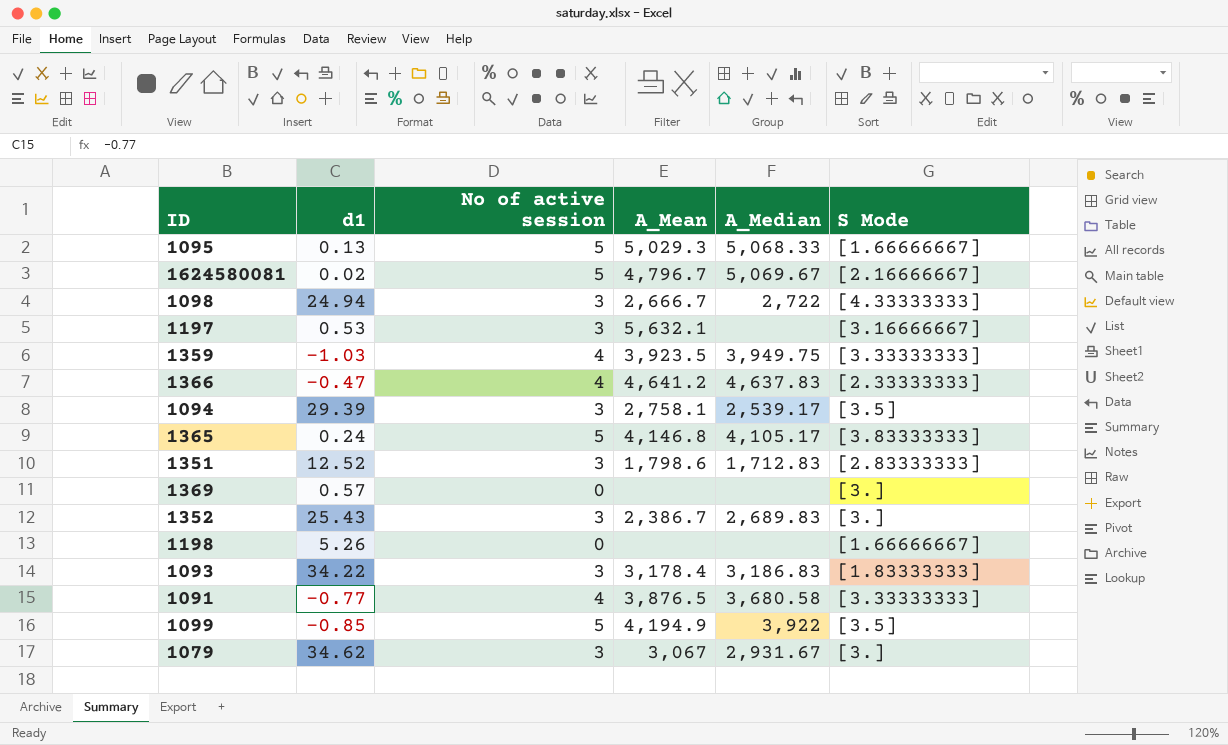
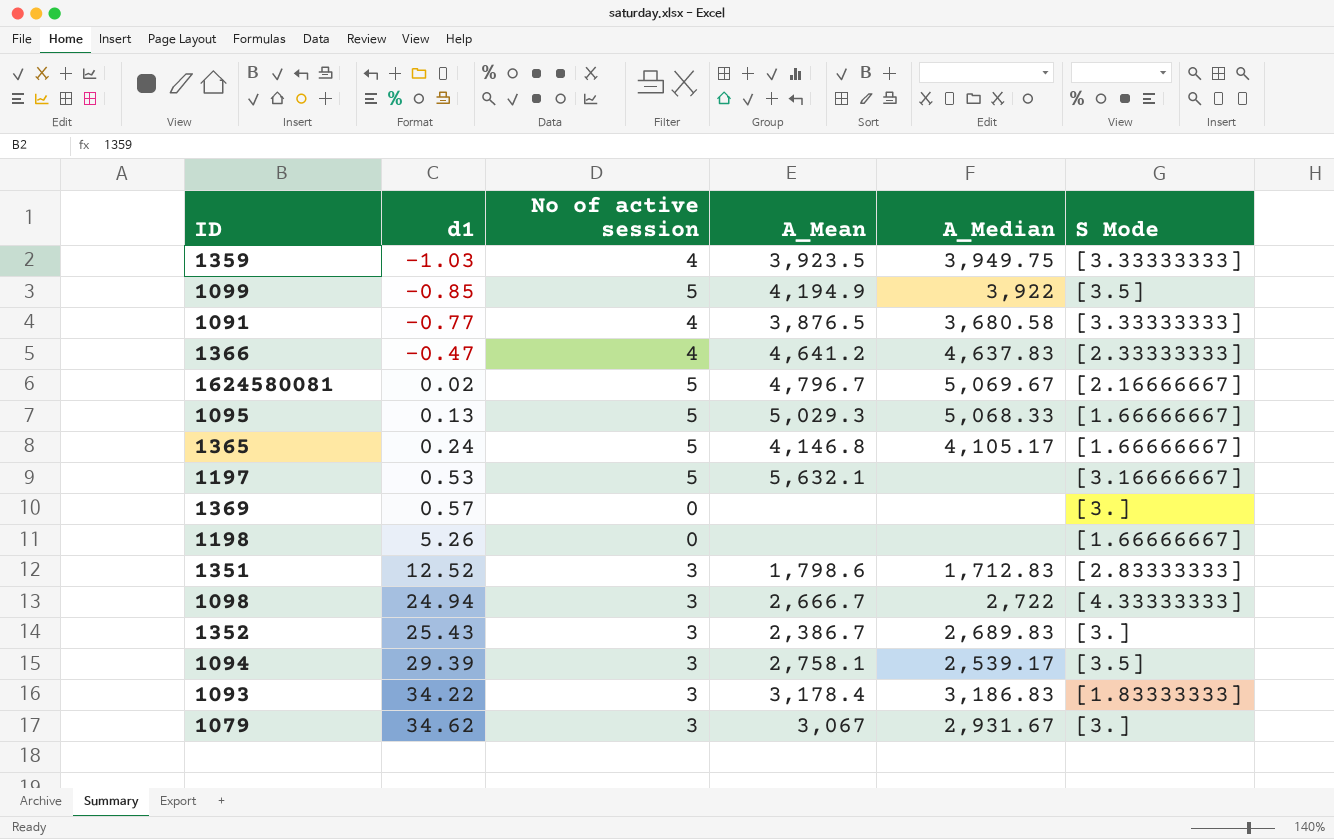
row order: none -> d1 ascending
1365 | S Mode: [3.83333333] -> [1.66666667]
1197 | No of active session: 3 -> 5

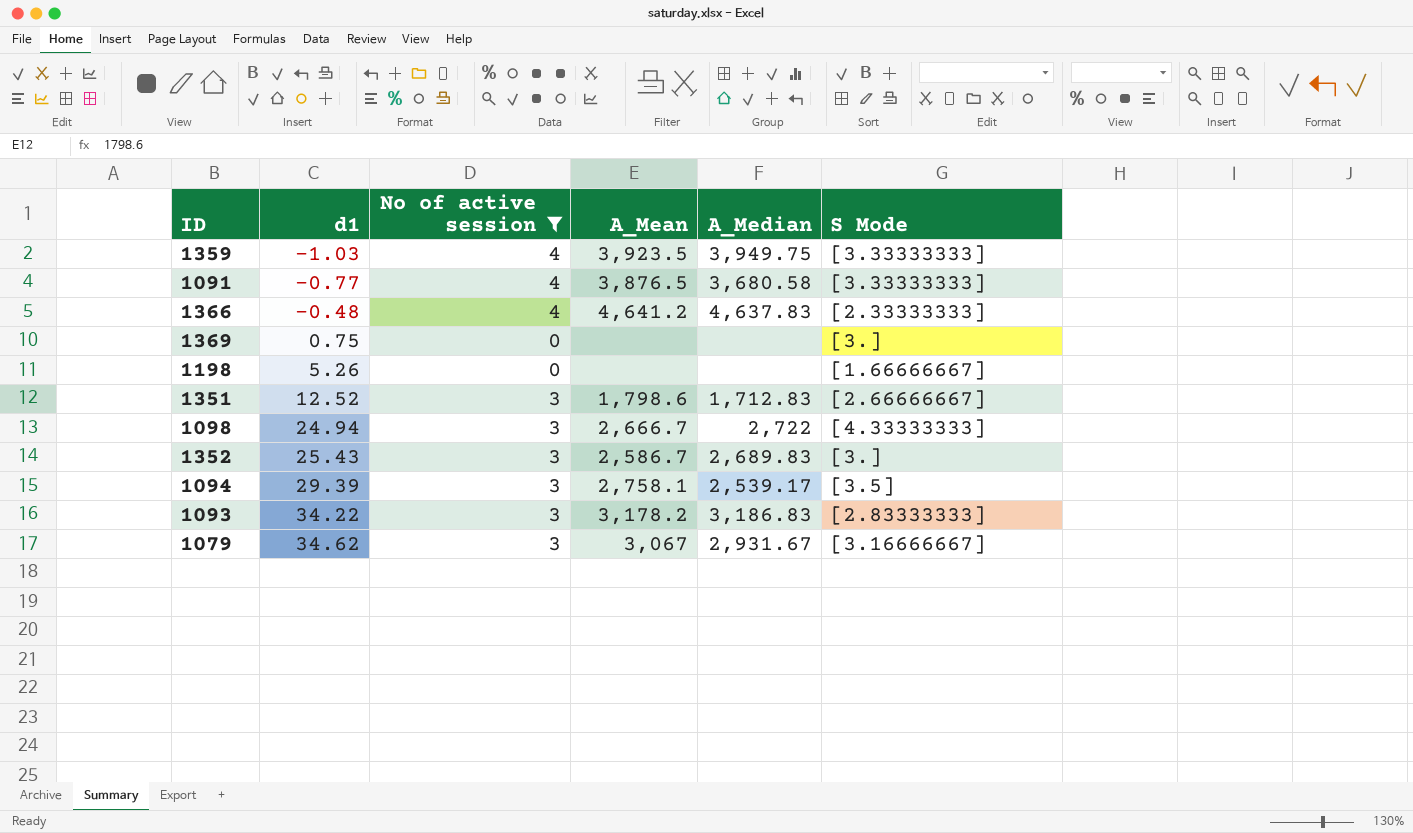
filter: none -> No of active session != 5
1366 | d1: -0.47 -> -0.48
1369 | d1: 0.57 -> 0.75
1351 | S Mode: [2.83333333] -> [2.66666667]
1352 | A_Mean: 2,386.7 -> 2,586.7
1093 | A_Mean: 3,178.4 -> 3,178.2
1093 | S Mode: [1.83333333] -> [2.83333333]
1079 | S Mode: [3.] -> [3.16666667]

